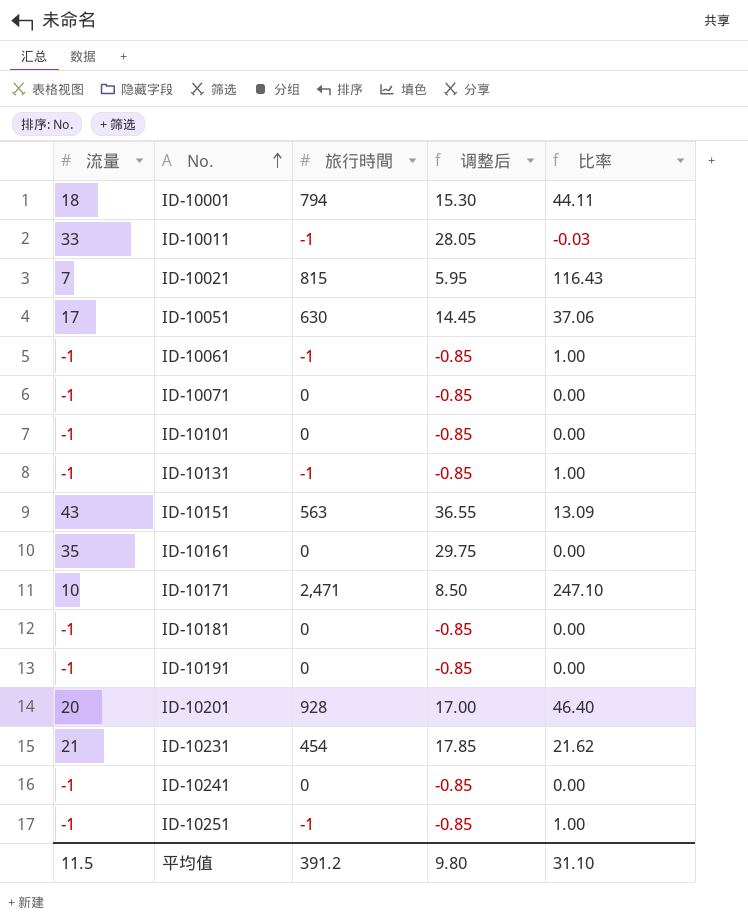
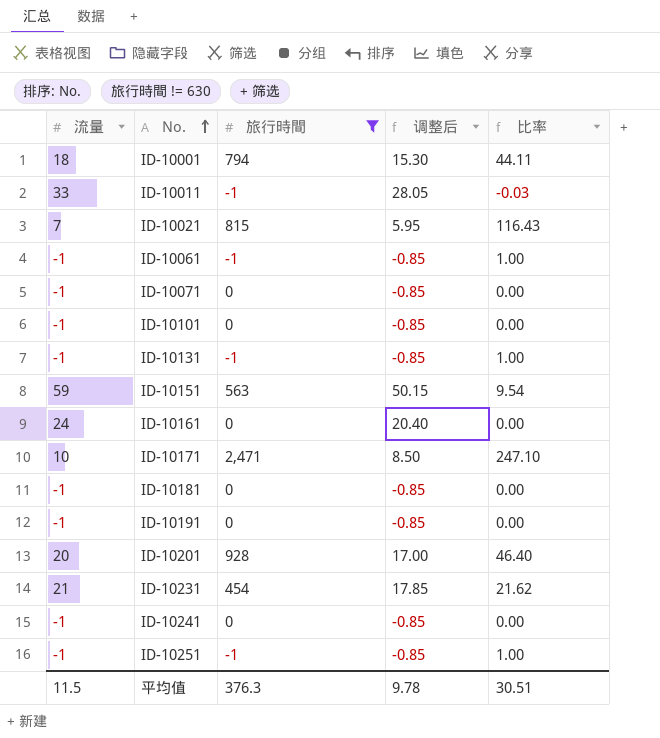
filter: none -> 旅行時間 != 630
ID-10151 | 流量: 43 -> 59
ID-10151 | 调整后: 36.55 -> 50.15
ID-10151 | 比率: 13.09 -> 9.54
ID-10161 | 流量: 35 -> 24
ID-10161 | 调整后: 29.75 -> 20.40
平均值 | 旅行時間: 391.2 -> 376.3
平均值 | 调整后: 9.80 -> 9.78
平均值 | 比率: 31.10 -> 30.51

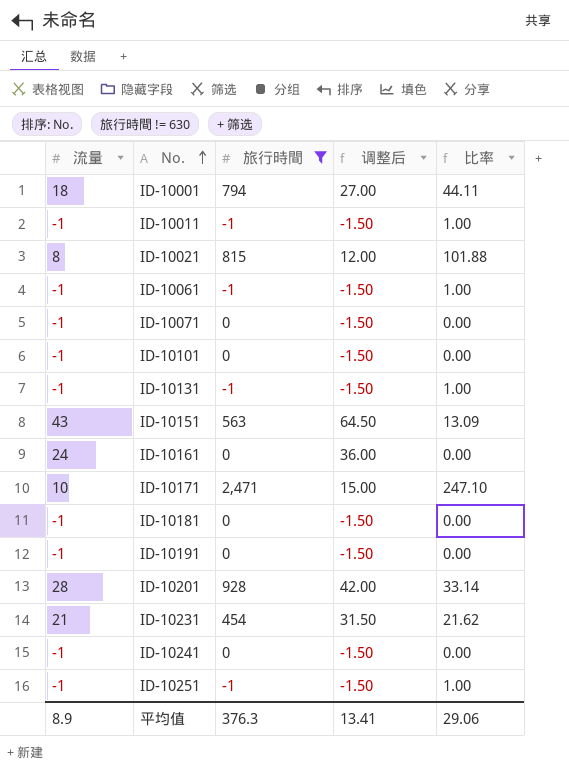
column 调整后 | formula: [流量] * 0.85 -> [流量] * 1.5
ID-10011 | 流量: 33 -> -1
ID-10011 | 比率: -0.03 -> 1.00
ID-10021 | 流量: 7 -> 8
ID-10021 | 比率: 116.43 -> 101.88
ID-10151 | 流量: 59 -> 43
ID-10151 | 比率: 9.54 -> 13.09
ID-10201 | 流量: 20 -> 28
ID-10201 | 比率: 46.40 -> 33.14
平均值 | 流量: 11.5 -> 8.9
平均值 | 调整后: 9.78 -> 13.41
平均值 | 比率: 30.51 -> 29.06

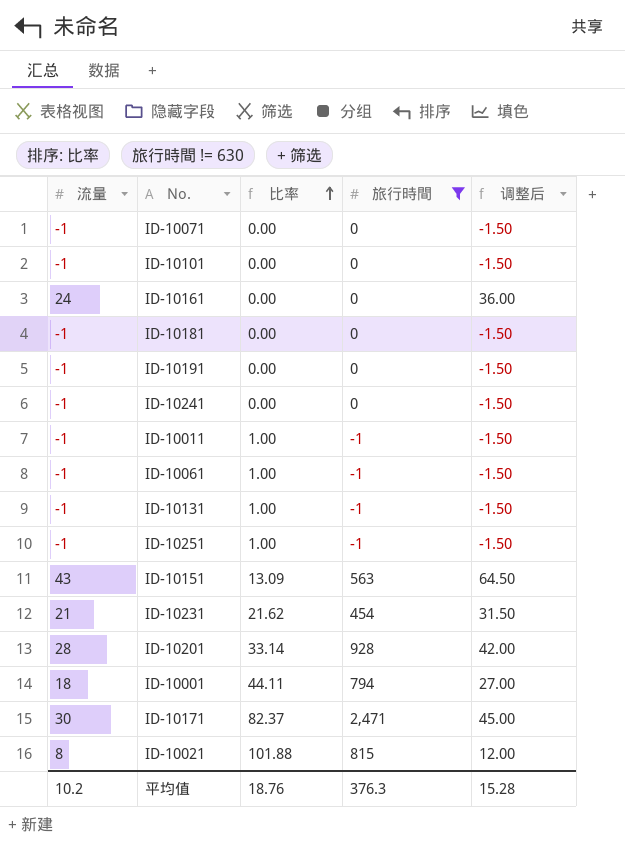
row order: No. ascending -> 比率 ascending
column 比率 | position: 5 -> 3
ID-10171 | 流量: 10 -> 30
ID-10171 | 比率: 247.10 -> 82.37
ID-10171 | 调整后: 15.00 -> 45.00
平均值 | 流量: 8.9 -> 10.2
平均值 | 比率: 29.06 -> 18.76
平均值 | 调整后: 13.41 -> 15.28

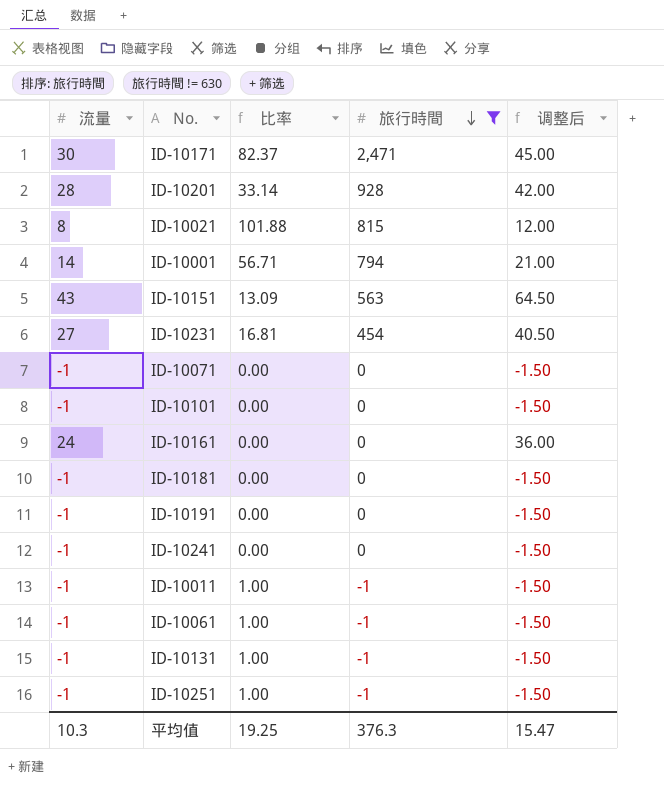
row order: 比率 ascending -> 旅行時間 descending
ID-10001 | 流量: 18 -> 14
ID-10001 | 比率: 44.11 -> 56.71
ID-10001 | 调整后: 27.00 -> 21.00
ID-10231 | 流量: 21 -> 27
ID-10231 | 比率: 21.62 -> 16.81
ID-10231 | 调整后: 31.50 -> 40.50
平均值 | 流量: 10.2 -> 10.3
平均值 | 比率: 18.76 -> 19.25
平均值 | 调整后: 15.28 -> 15.47

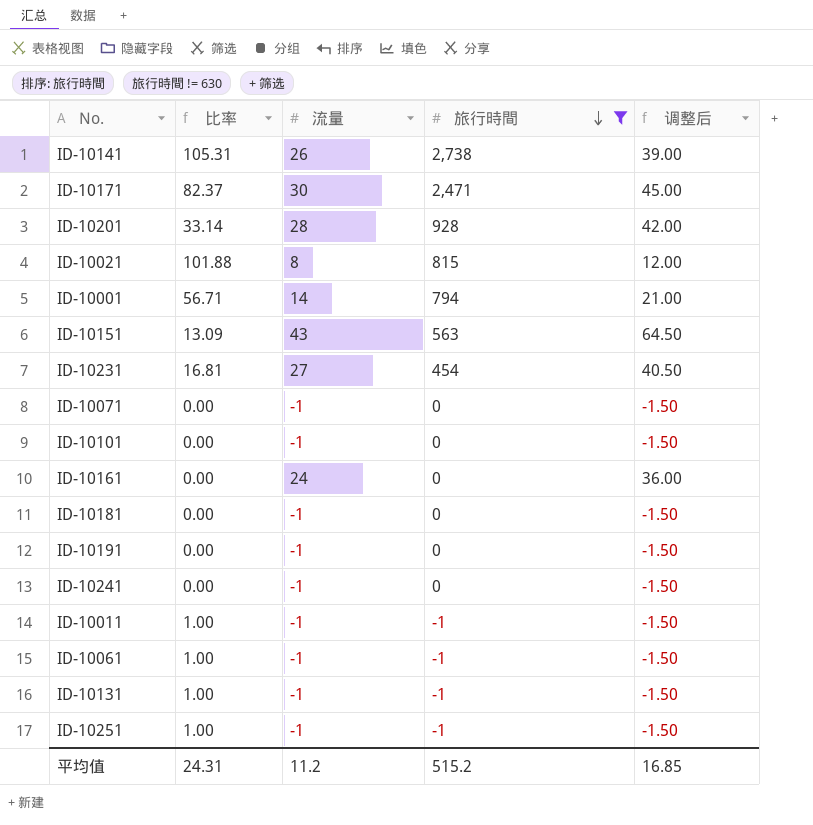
column 流量 | position: 1 -> 3
row ID-10141: none -> 105.31 | 26 | 2,738 | 39.00
平均值 | 比率: 19.25 -> 24.31
平均值 | 流量: 10.3 -> 11.2
平均值 | 旅行時間: 376.3 -> 515.2
平均值 | 调整后: 15.47 -> 16.85

